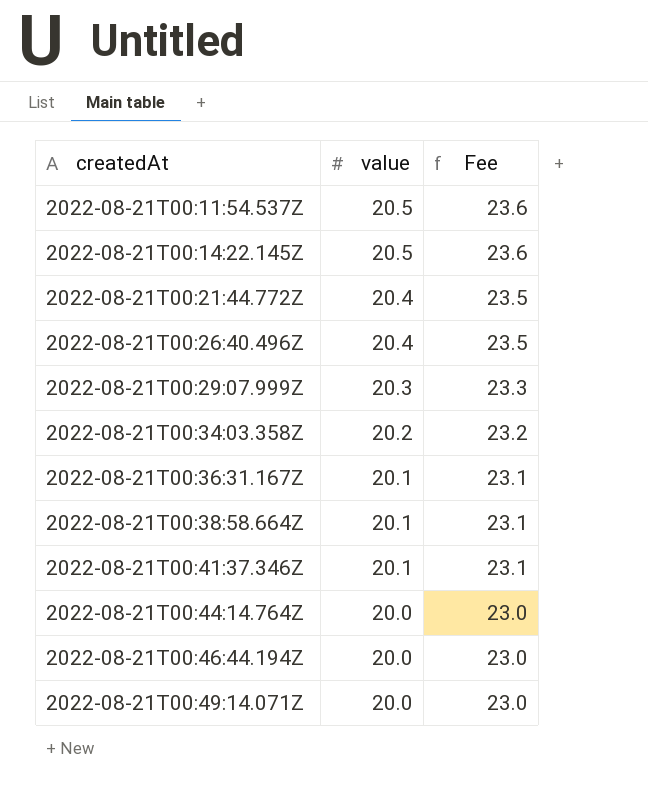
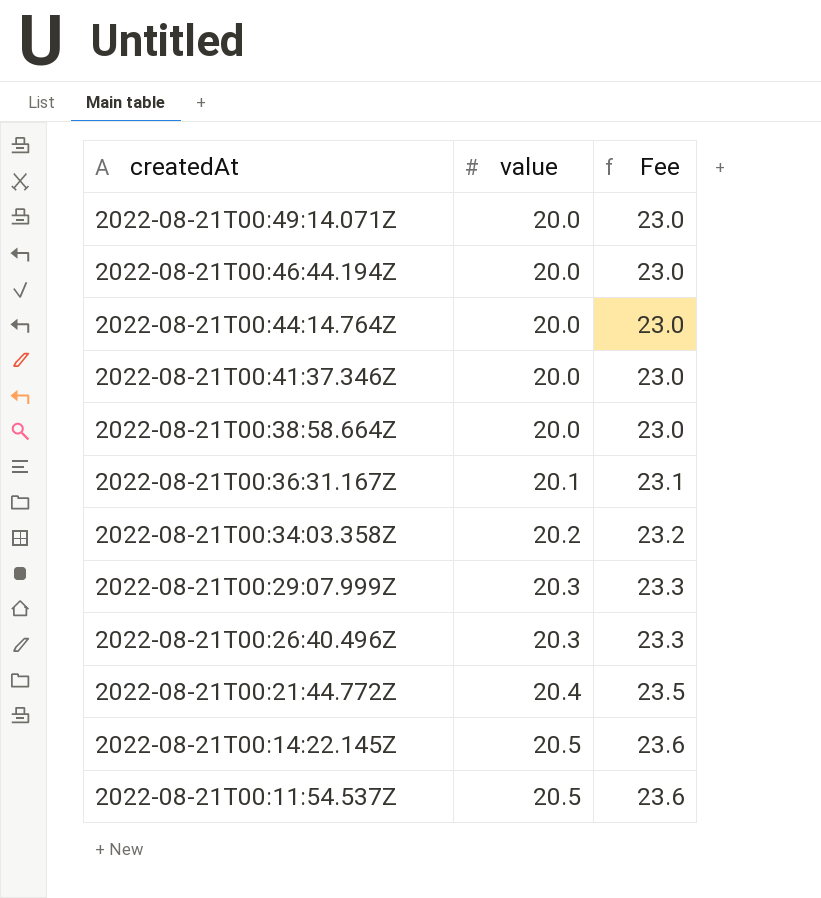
row order: createdAt ascending -> createdAt descending
2022-08-21T00:41:37.346Z | value: 20.1 -> 20.0
2022-08-21T00:41:37.346Z | Fee: 23.1 -> 23.0
2022-08-21T00:38:58.664Z | value: 20.1 -> 20.0
2022-08-21T00:38:58.664Z | Fee: 23.1 -> 23.0
2022-08-21T00:26:40.496Z | value: 20.4 -> 20.3
2022-08-21T00:26:40.496Z | Fee: 23.5 -> 23.3

